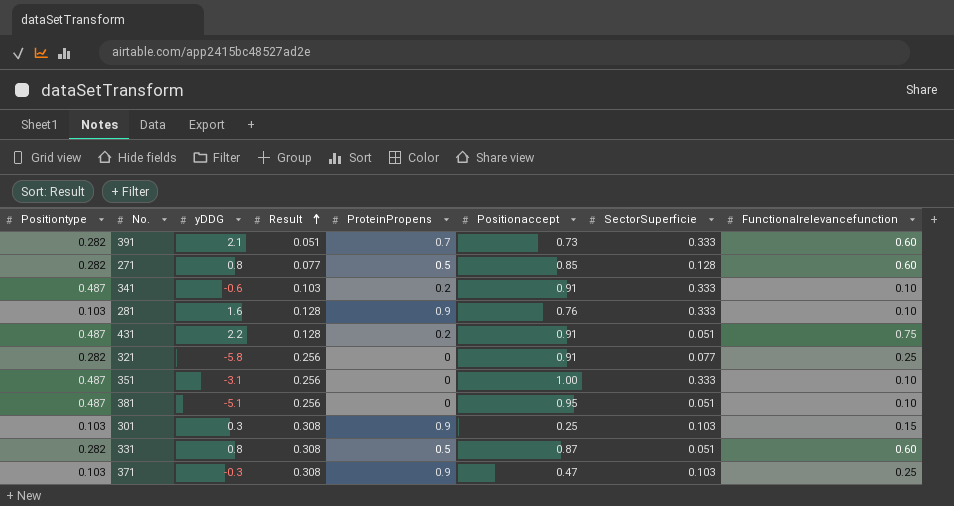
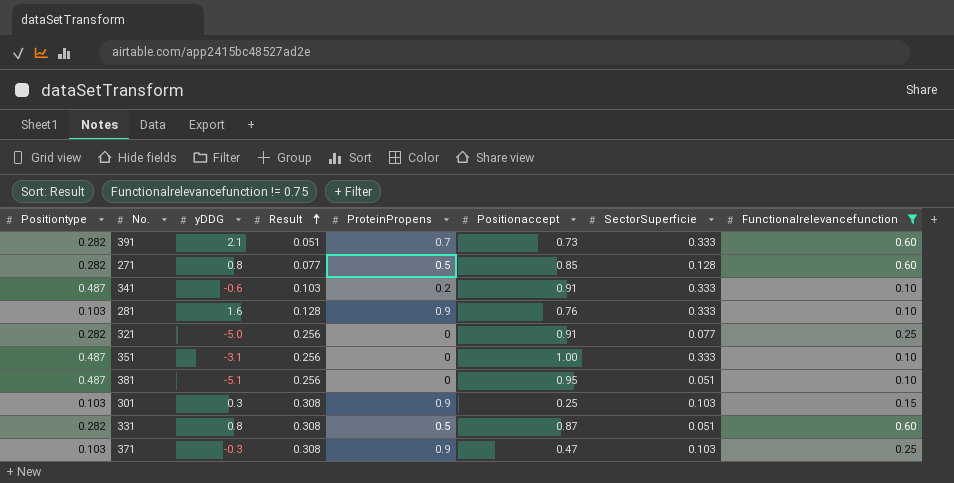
filter: none -> Functionalrelevancefunction != 0.75
321 | yDDG: -5.8 -> -5.0

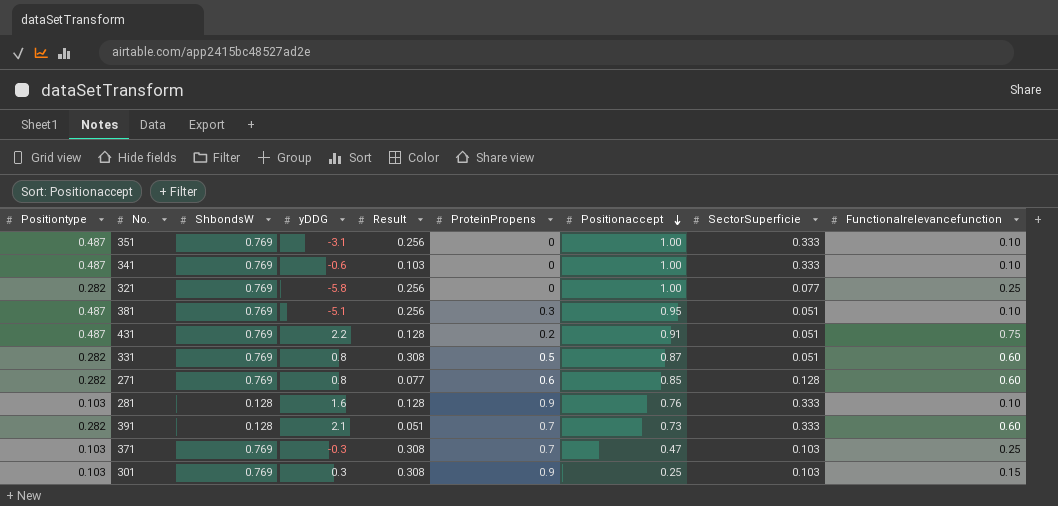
filter: Functionalrelevancefunction != 0.75 -> none
row order: Result ascending -> Positionaccept descending
column ShbondsW | position: none -> 3
341 | ProteinPropens: 0.2 -> 0
341 | Positionaccept: 0.91 -> 1.00
321 | yDDG: -5.0 -> -5.8
321 | Positionaccept: 0.91 -> 1.00
381 | ProteinPropens: 0 -> 0.3
271 | ProteinPropens: 0.5 -> 0.6
371 | ProteinPropens: 0.9 -> 0.7

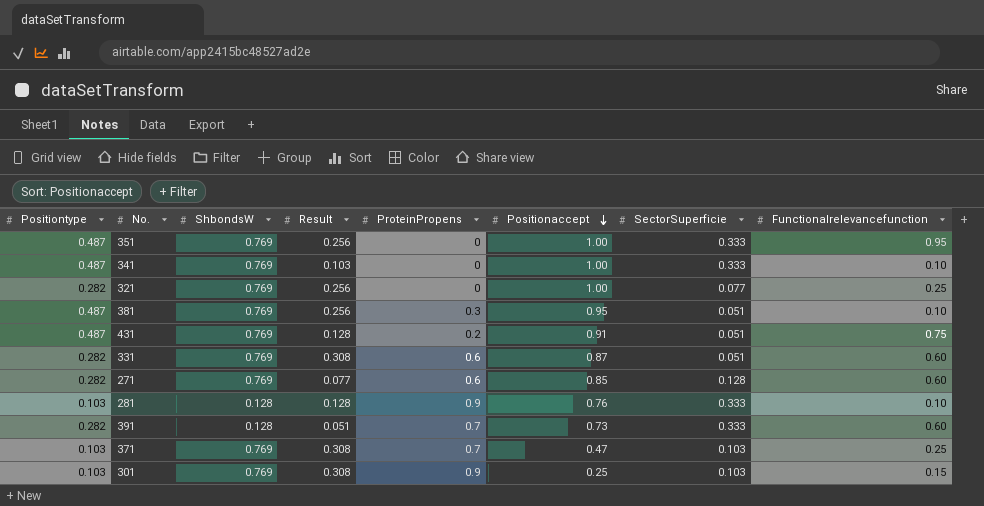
column yDDG | position: 4 -> none
351 | Functionalrelevancefunction: 0.10 -> 0.95
331 | ProteinPropens: 0.5 -> 0.6

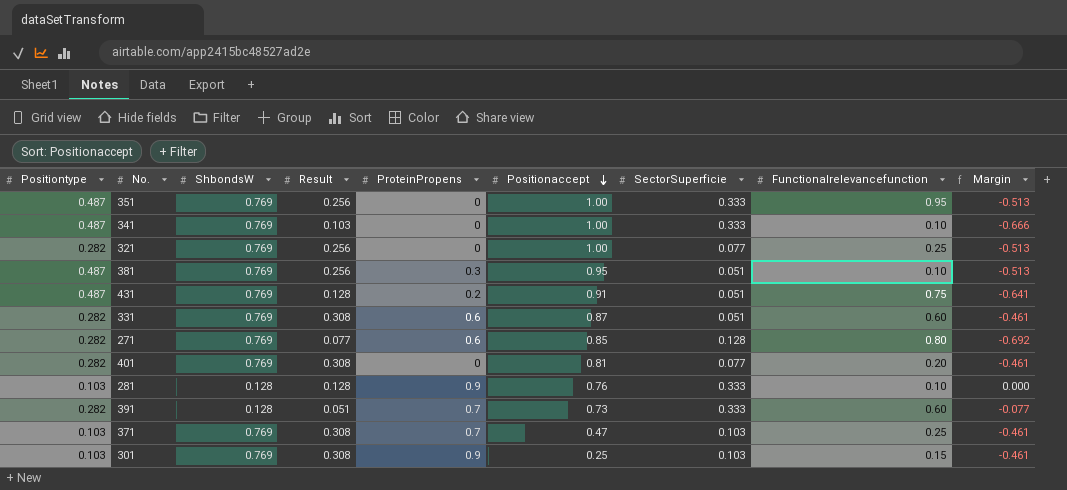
column Margin | formula: none -> [Result] - [ShbondsW]
271 | Functionalrelevancefunction: 0.60 -> 0.80
row 401: none -> 0.282 | 0.769 | 0.308 | 0 | 0.81 | 0.077 | 0.20 | -0.461

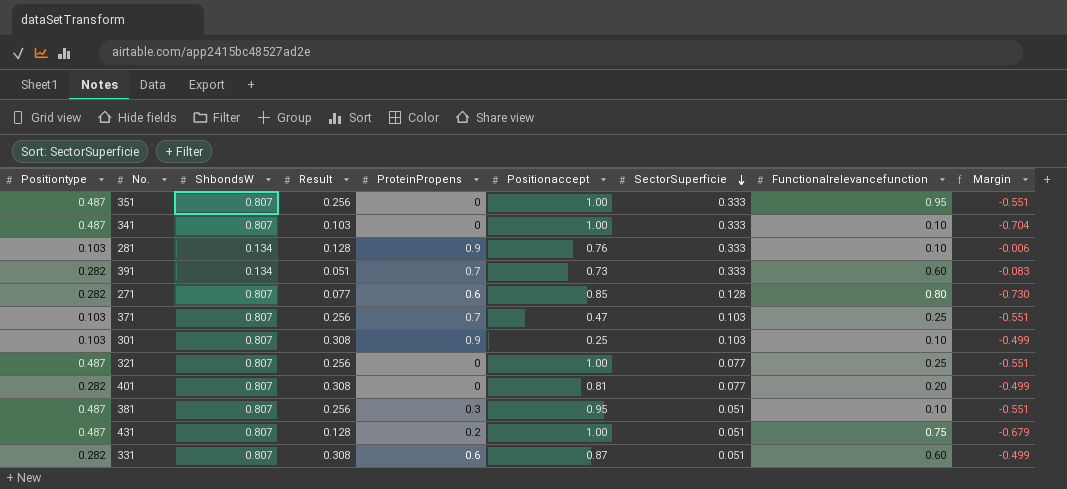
row order: Positionaccept descending -> SectorSuperficie descending
351 | ShbondsW: 0.769 -> 0.807
351 | Margin: -0.513 -> -0.551
341 | ShbondsW: 0.769 -> 0.807
341 | Margin: -0.666 -> -0.704
281 | ShbondsW: 0.128 -> 0.134
281 | Margin: 0.000 -> -0.006
391 | ShbondsW: 0.128 -> 0.134
391 | Margin: -0.077 -> -0.083
271 | ShbondsW: 0.769 -> 0.807
271 | Margin: -0.692 -> -0.730
371 | ShbondsW: 0.769 -> 0.807
371 | Result: 0.308 -> 0.256
371 | Margin: -0.461 -> -0.551
301 | ShbondsW: 0.769 -> 0.807
301 | Functionalrelevancefunction: 0.15 -> 0.10
301 | Margin: -0.461 -> -0.499
321 | Positiontype: 0.282 -> 0.487
321 | ShbondsW: 0.769 -> 0.807
321 | Margin: -0.513 -> -0.551
401 | ShbondsW: 0.769 -> 0.807
401 | Margin: -0.461 -> -0.499
381 | ShbondsW: 0.769 -> 0.807
381 | Margin: -0.513 -> -0.551
431 | ShbondsW: 0.769 -> 0.807
431 | Positionaccept: 0.91 -> 1.00
431 | Margin: -0.641 -> -0.679
331 | ShbondsW: 0.769 -> 0.807
331 | Margin: -0.461 -> -0.499

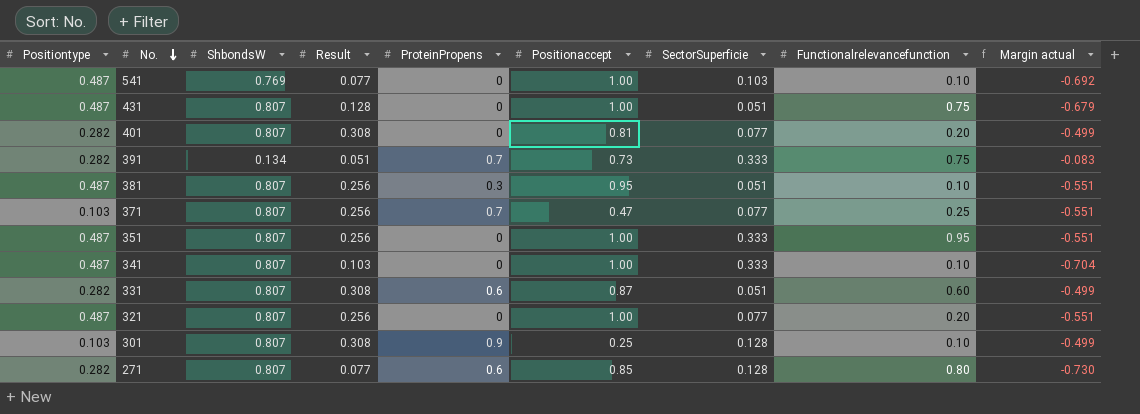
row order: SectorSuperficie descending -> No. descending
column name: Margin -> Margin actual
row 281: 0.103 | 0.134 | 0.128 | 0.9 | 0.76 | 0.333 | 0.10 | -0.006 -> none
row 541: none -> 0.487 | 0.769 | 0.077 | 0 | 1.00 | 0.103 | 0.10 | -0.692
431 | ProteinPropens: 0.2 -> 0
391 | Functionalrelevancefunction: 0.60 -> 0.75
371 | SectorSuperficie: 0.103 -> 0.077
321 | Functionalrelevancefunction: 0.25 -> 0.20
301 | SectorSuperficie: 0.103 -> 0.128

